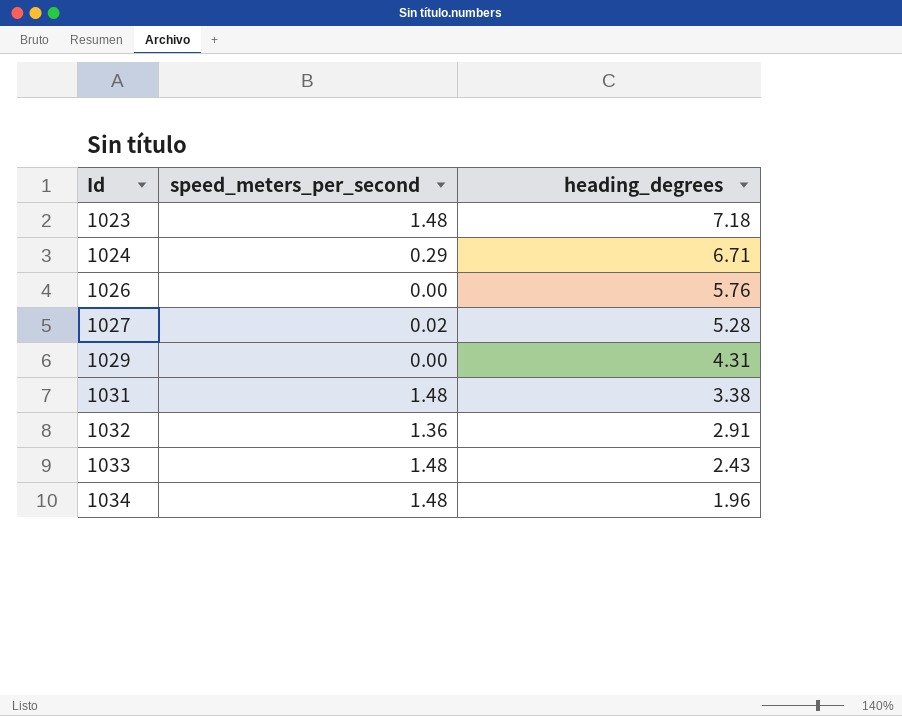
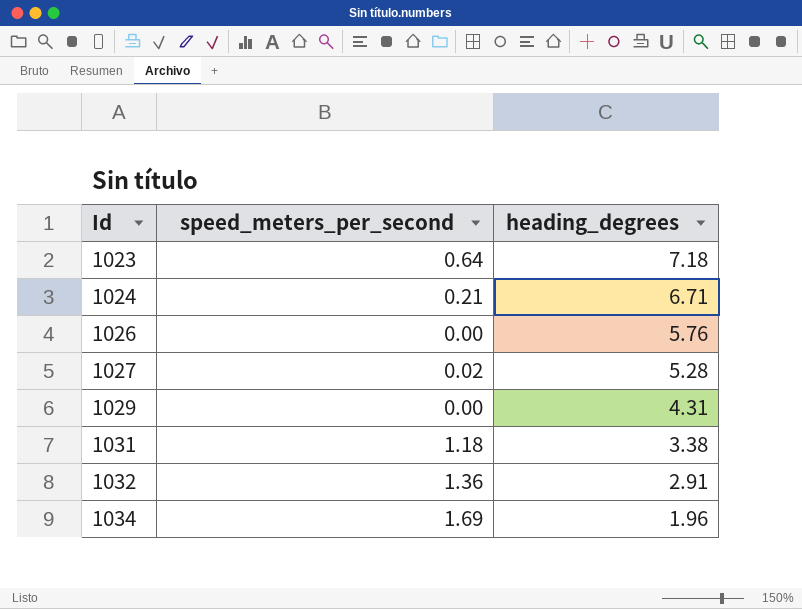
row 1033: 1.48 | 2.43 -> none
1023 | speed_meters_per_second: 1.48 -> 0.64
1024 | speed_meters_per_second: 0.29 -> 0.21
1031 | speed_meters_per_second: 1.48 -> 1.18
1034 | speed_meters_per_second: 1.48 -> 1.69

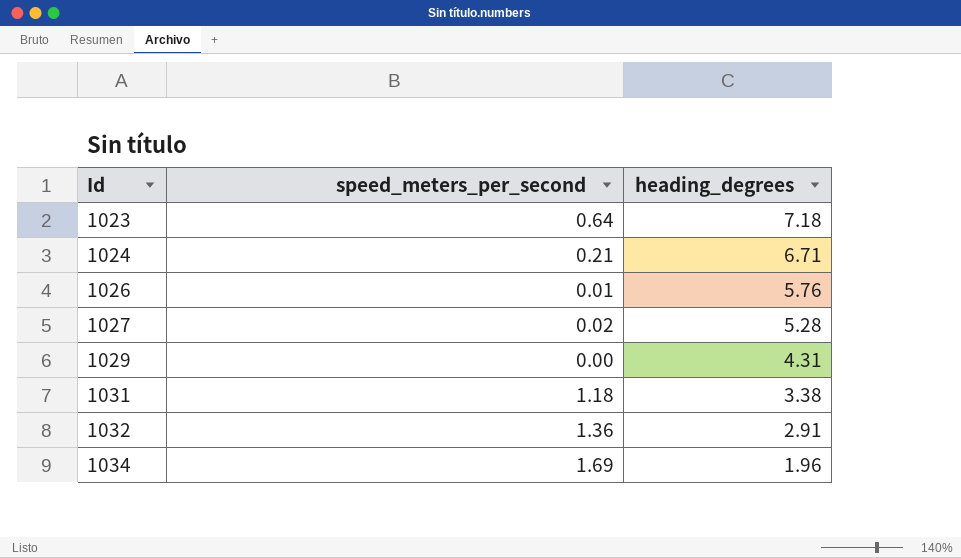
1026 | speed_meters_per_second: 0.00 -> 0.01

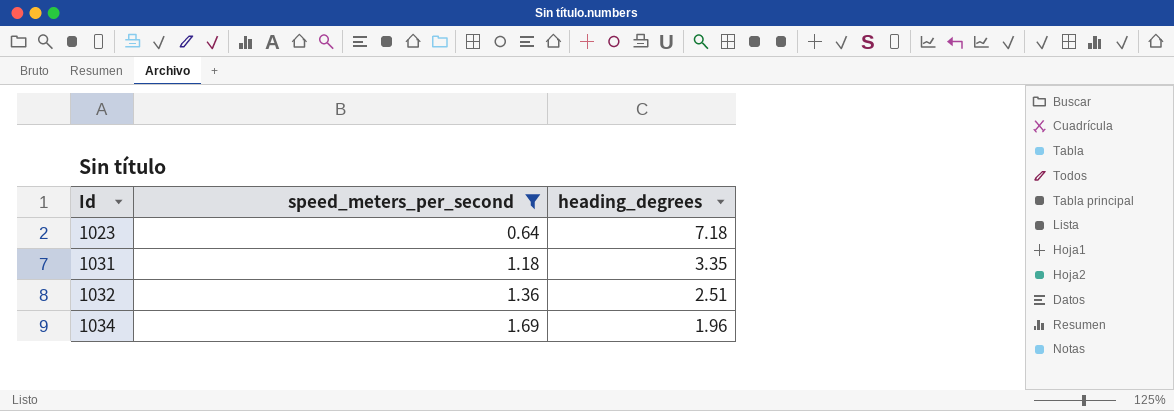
filter: none -> speed_meters_per_second >= 0.64
1031 | heading_degrees: 3.38 -> 3.35
1032 | heading_degrees: 2.91 -> 2.51

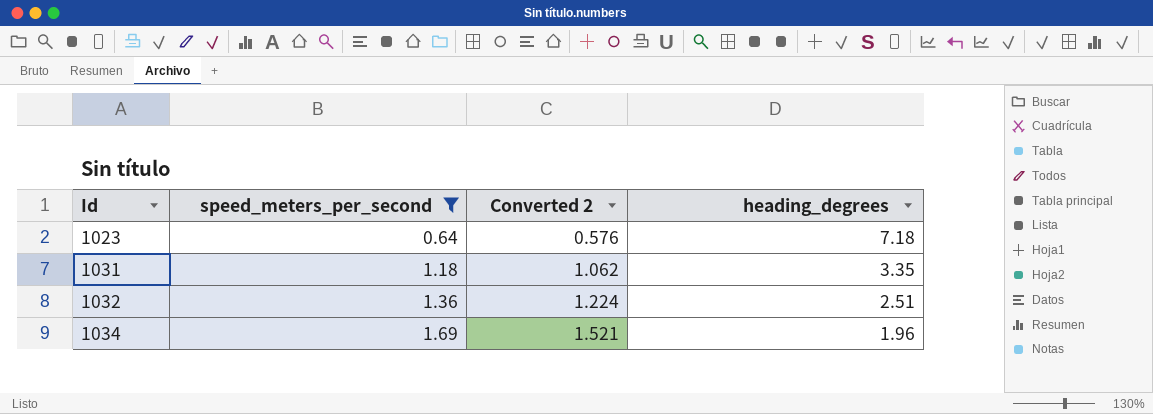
column Converted 2 | formula: none -> [speed_meters_per_second] * 0.9

